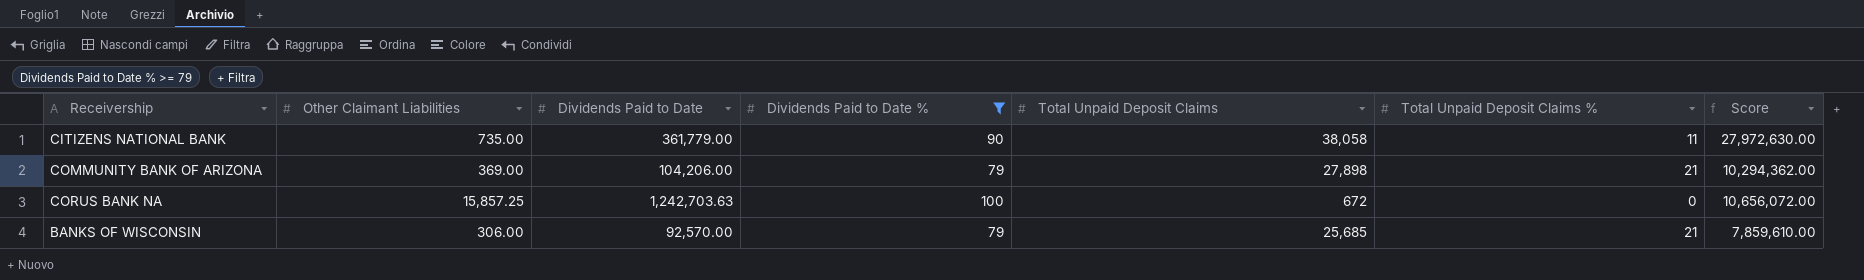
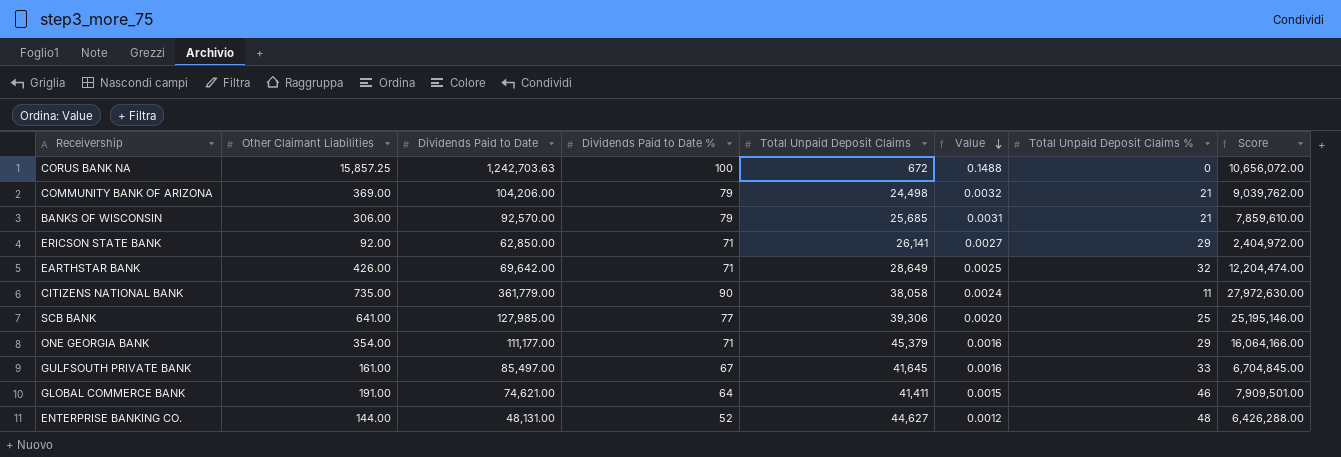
filter: Dividends Paid to Date % >= 79 -> none
row order: none -> Value descending
column Value | formula: none -> [Dividends Paid to Date %] / [Total Unpaid Deposit Claims]
COMMUNITY BANK OF ARIZONA | Total Unpaid Deposit Claims: 27,898 -> 24,498
COMMUNITY BANK OF ARIZONA | Score: 10,294,362.00 -> 9,039,762.00

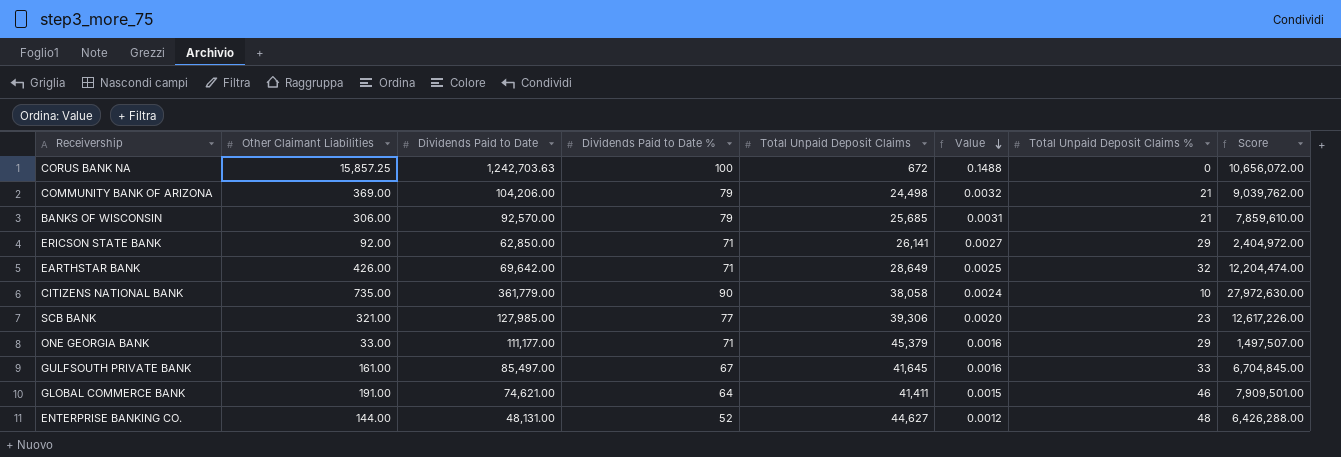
CITIZENS NATIONAL BANK | Total Unpaid Deposit Claims %: 11 -> 10
SCB BANK | Other Claimant Liabilities: 641.00 -> 321.00
SCB BANK | Total Unpaid Deposit Claims %: 25 -> 23
SCB BANK | Score: 25,195,146.00 -> 12,617,226.00
ONE GEORGIA BANK | Other Claimant Liabilities: 354.00 -> 33.00
ONE GEORGIA BANK | Score: 16,064,166.00 -> 1,497,507.00

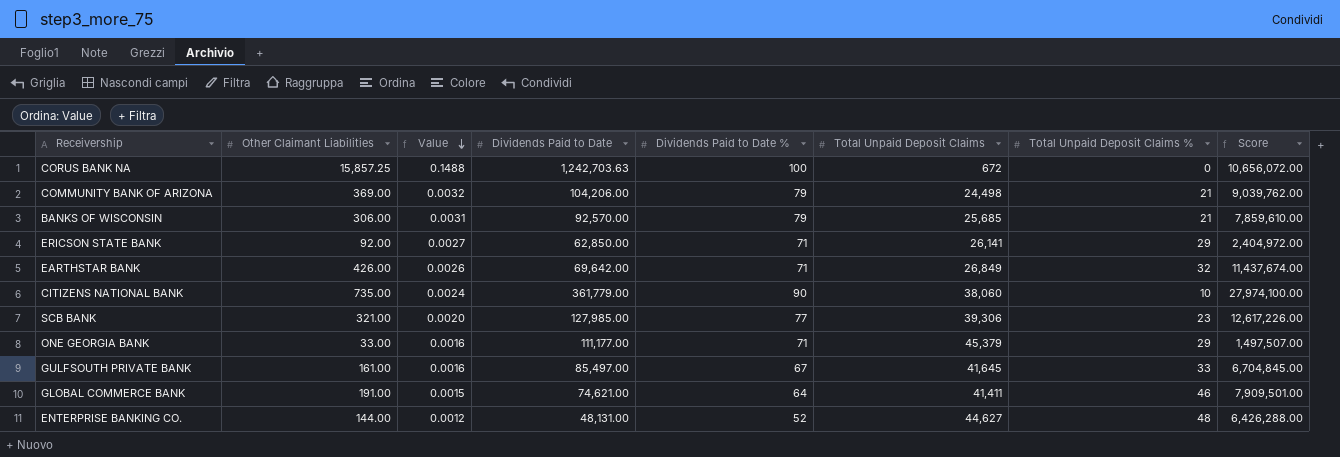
column Value | position: 6 -> 3
EARTHSTAR BANK | Value: 0.0025 -> 0.0026
EARTHSTAR BANK | Total Unpaid Deposit Claims: 28,649 -> 26,849
EARTHSTAR BANK | Score: 12,204,474.00 -> 11,437,674.00
CITIZENS NATIONAL BANK | Total Unpaid Deposit Claims: 38,058 -> 38,060
CITIZENS NATIONAL BANK | Score: 27,972,630.00 -> 27,974,100.00

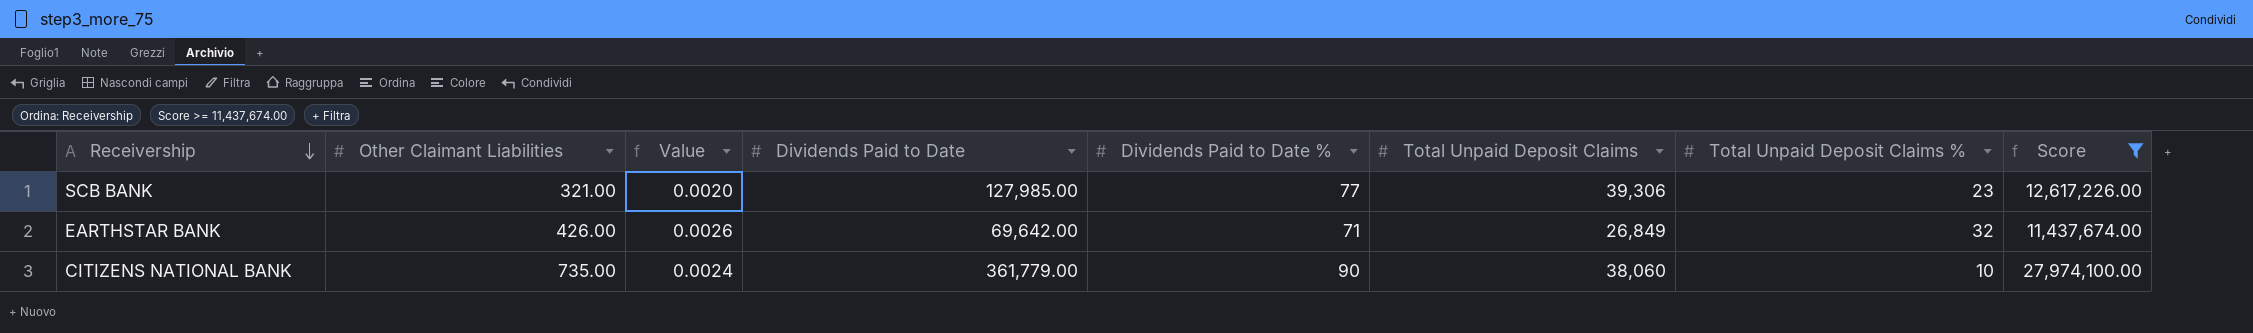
filter: none -> Score >= 11,437,674.00
row order: Value descending -> Receivership descending

